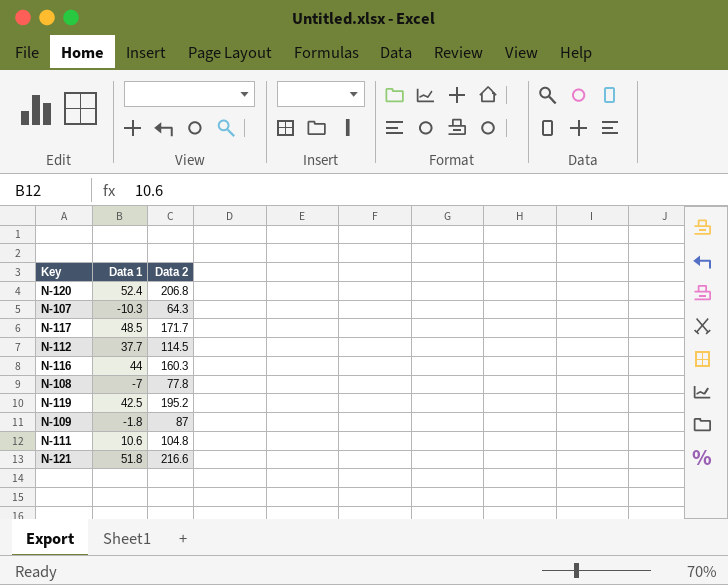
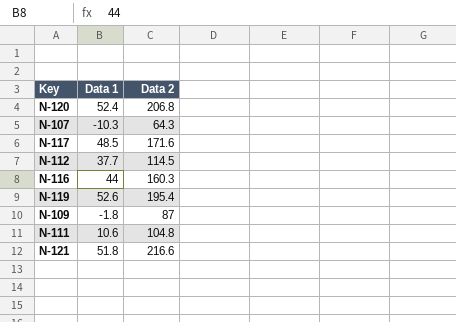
row N-108: -7 | 77.8 -> none
N-117 | Data 2: 171.7 -> 171.6
N-119 | Data 1: 42.5 -> 52.6
N-119 | Data 2: 195.2 -> 195.4

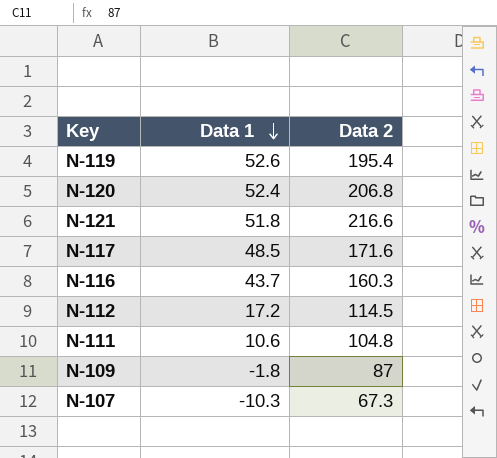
row order: none -> Data 1 descending
N-116 | Data 1: 44 -> 43.7
N-112 | Data 1: 37.7 -> 17.2
N-107 | Data 2: 64.3 -> 67.3

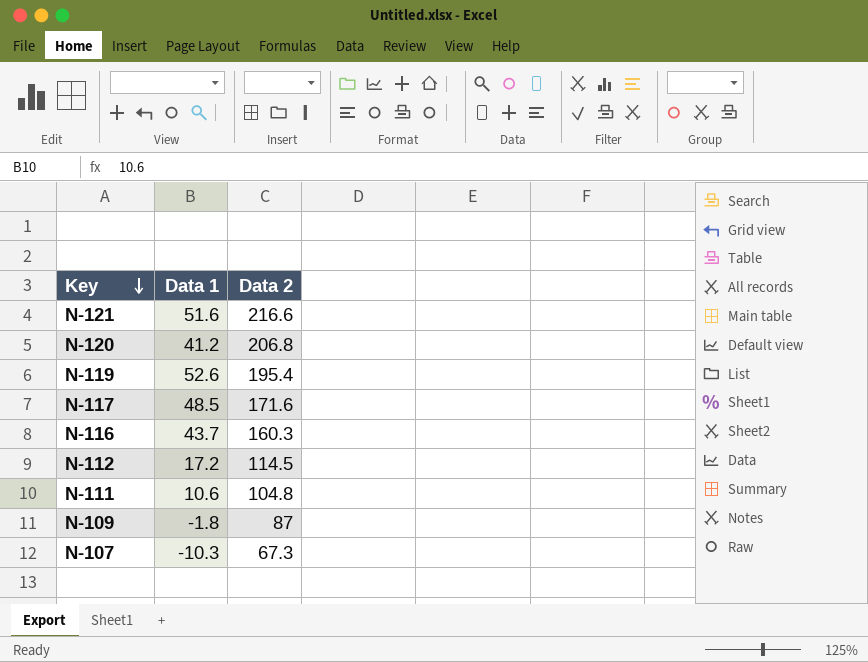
row order: Data 1 descending -> Key descending
N-121 | Data 1: 51.8 -> 51.6
N-120 | Data 1: 52.4 -> 41.2

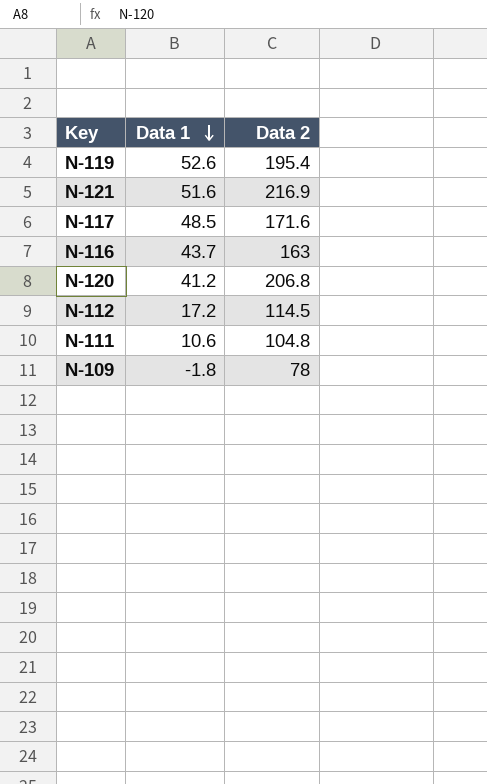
row order: Key descending -> Data 1 descending
row N-107: -10.3 | 67.3 -> none
N-121 | Data 2: 216.6 -> 216.9
N-116 | Data 2: 160.3 -> 163
N-109 | Data 2: 87 -> 78

